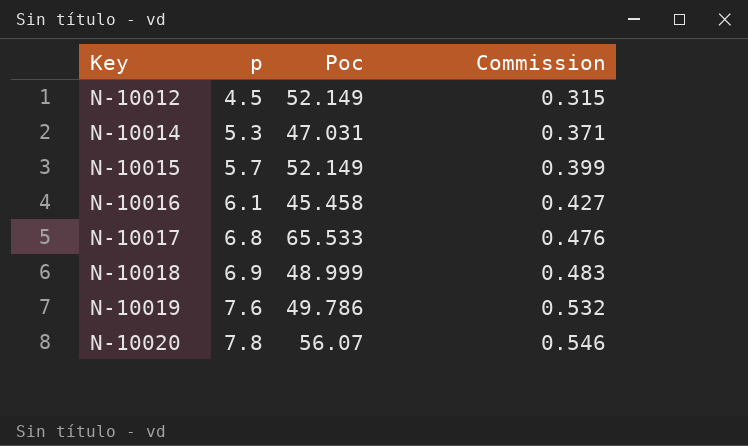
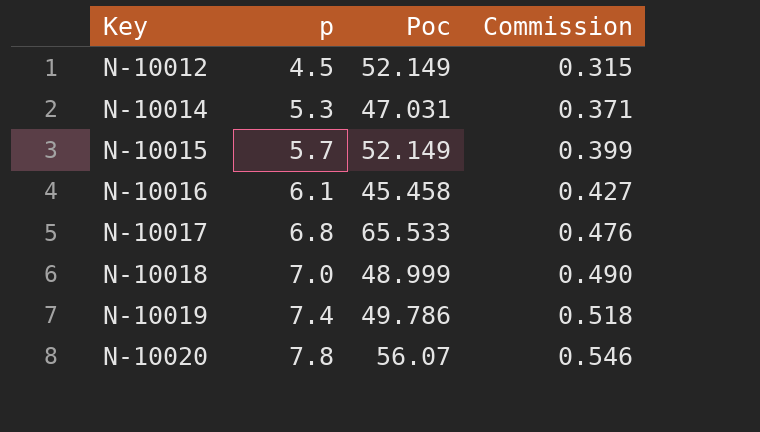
N-10018 | p: 6.9 -> 7.0
N-10018 | Commission: 0.483 -> 0.490
N-10019 | p: 7.6 -> 7.4
N-10019 | Commission: 0.532 -> 0.518

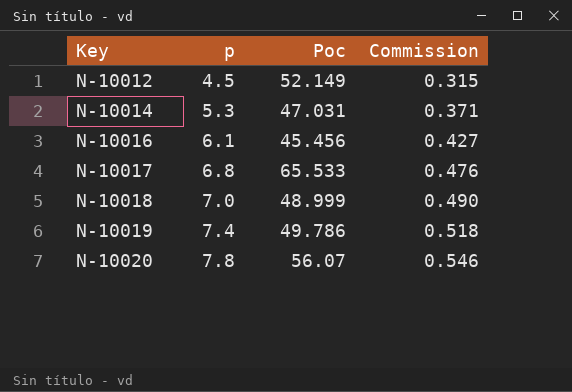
row N-10015: 5.7 | 52.149 | 0.399 -> none
N-10016 | Poc: 45.458 -> 45.456

